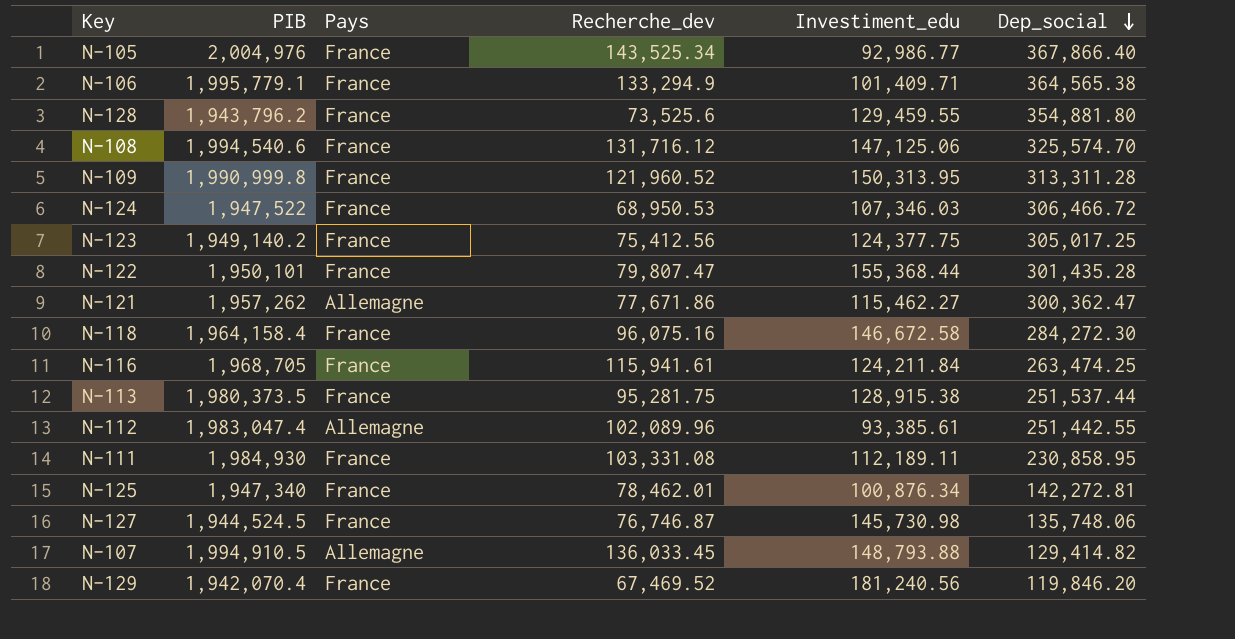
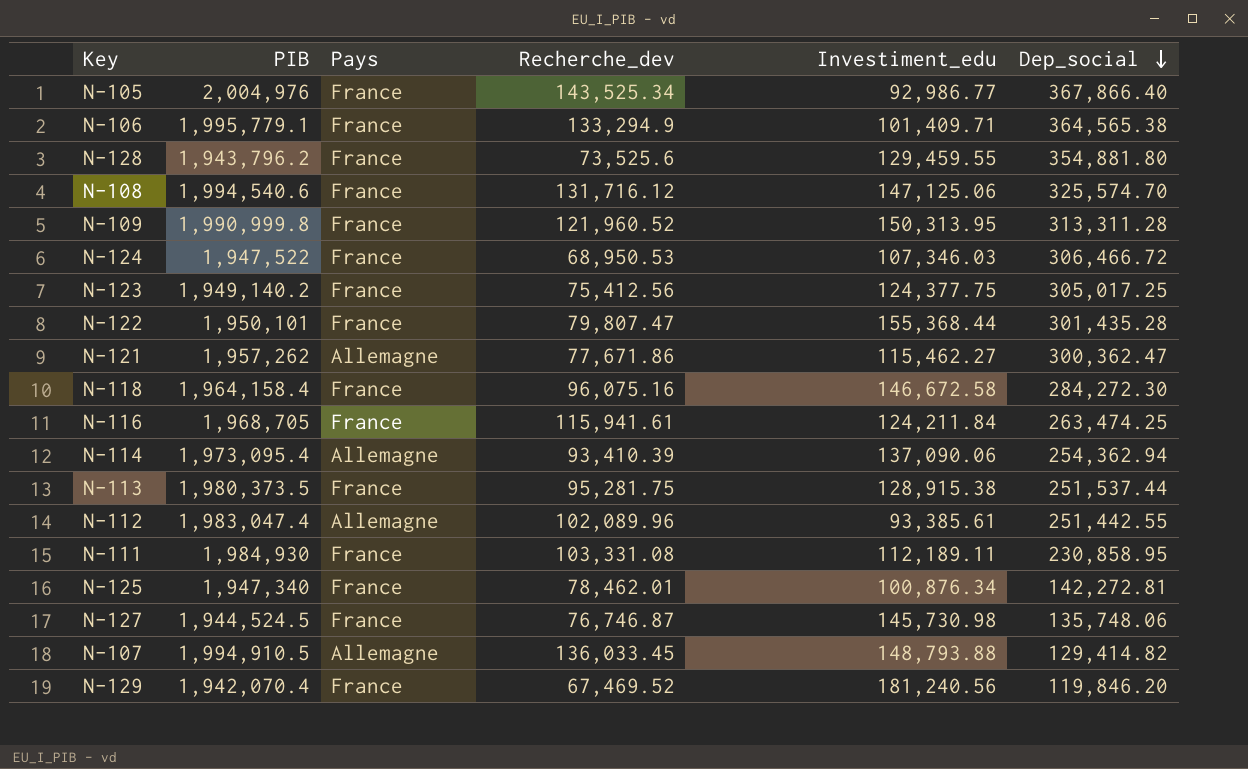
row N-114: none -> 1,973,095.4 | Allemagne | 93,410.39 | 137,090.06 | 254,362.94

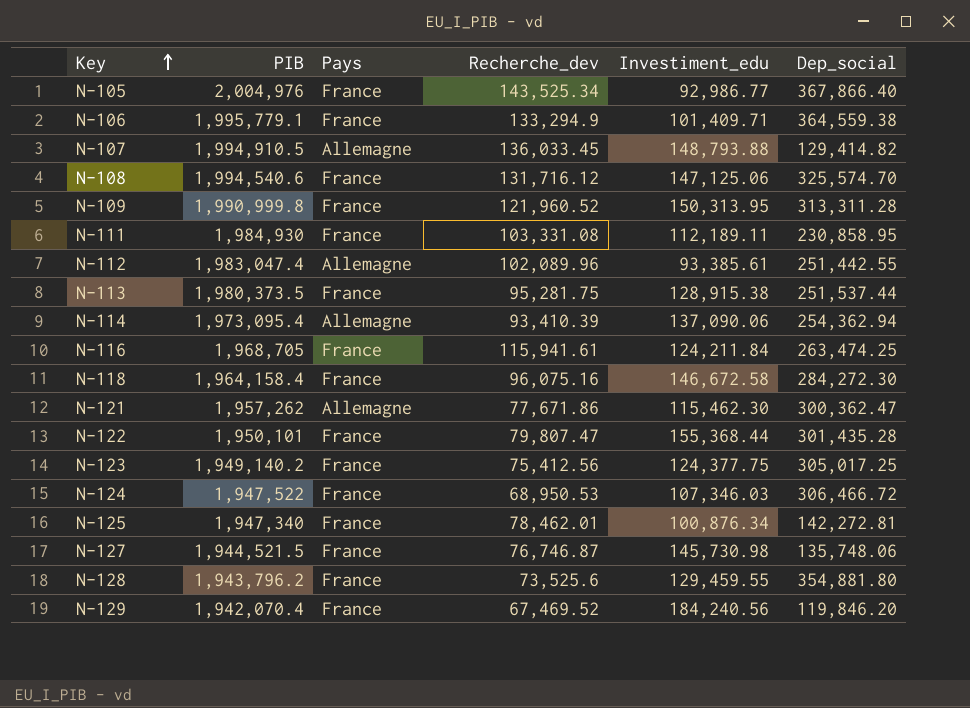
row order: Dep_social descending -> Key ascending
N-106 | Dep_social: 364,565.38 -> 364,559.38
N-121 | Investiment_edu: 115,462.27 -> 115,462.30
N-127 | PIB: 1,944,524.5 -> 1,944,521.5
N-129 | Investiment_edu: 181,240.56 -> 184,240.56

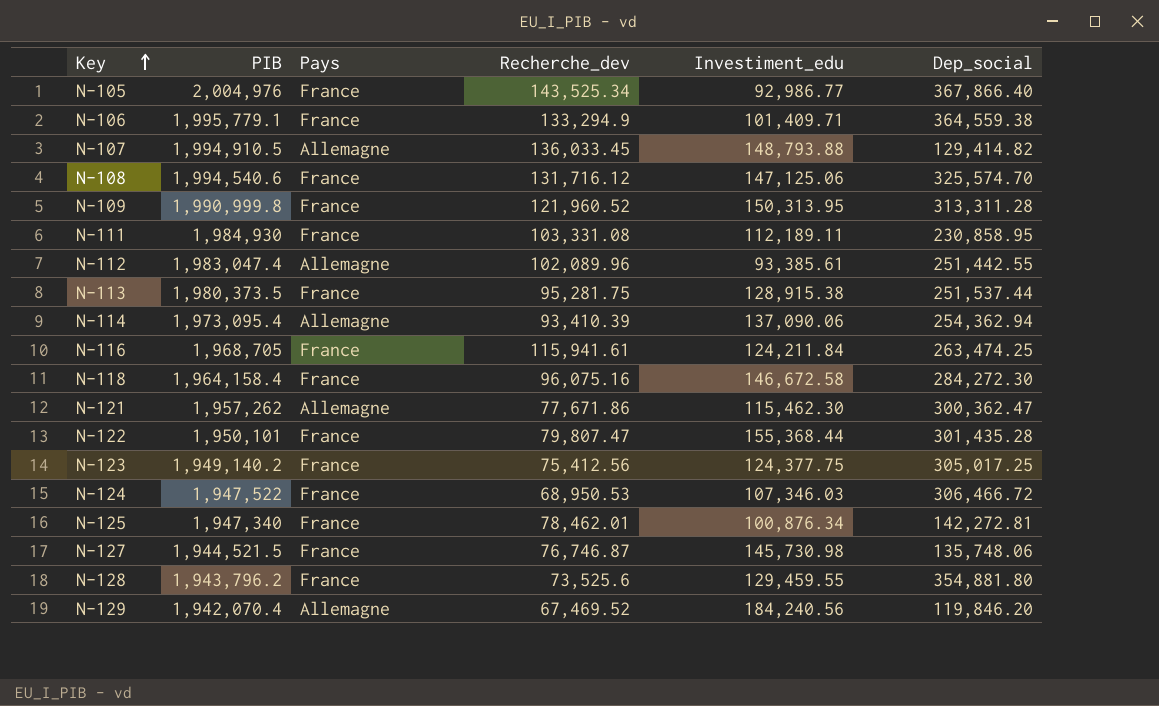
N-129 | Pays: France -> Allemagne

